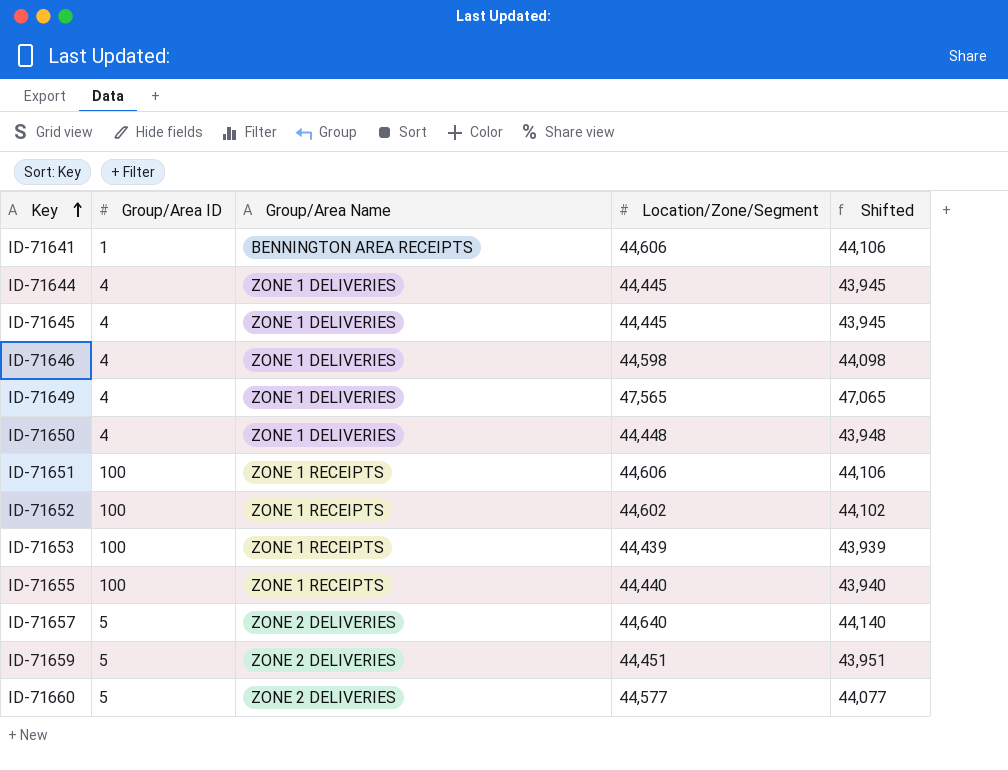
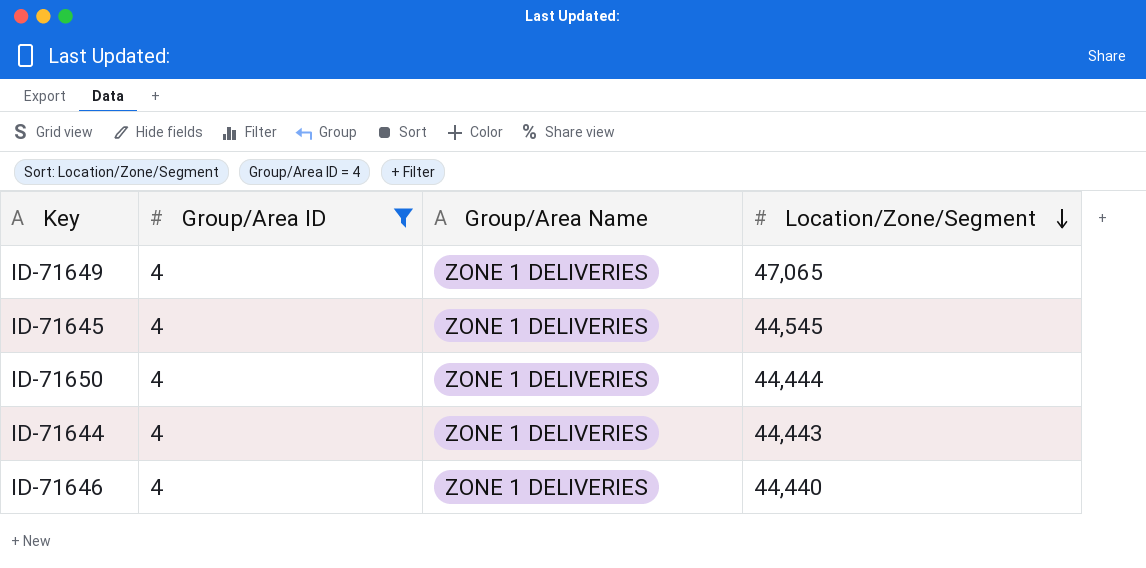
filter: none -> Group/Area ID = 4
row order: Key ascending -> Location/Zone/Segment descending
column Shifted | formula: [Location/Zone/Segment] - 500 -> none
ID-71649 | Location/Zone/Segment: 47,565 -> 47,065
ID-71645 | Location/Zone/Segment: 44,445 -> 44,545
ID-71650 | Location/Zone/Segment: 44,448 -> 44,444
ID-71644 | Location/Zone/Segment: 44,445 -> 44,443
ID-71646 | Location/Zone/Segment: 44,598 -> 44,440

